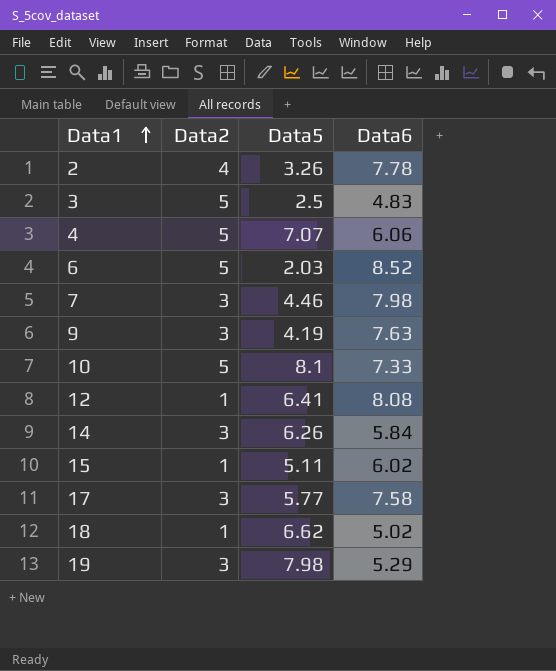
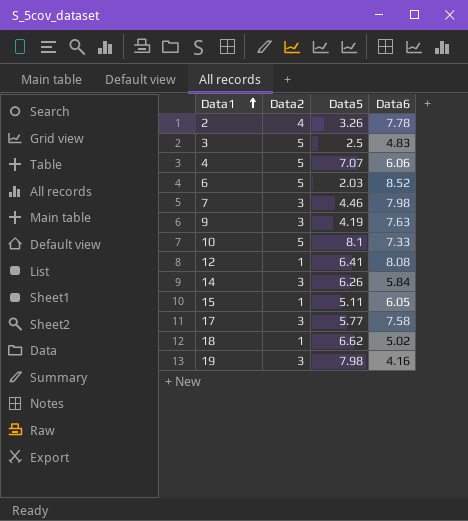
15 | Data6: 6.02 -> 6.05
19 | Data6: 5.29 -> 4.16

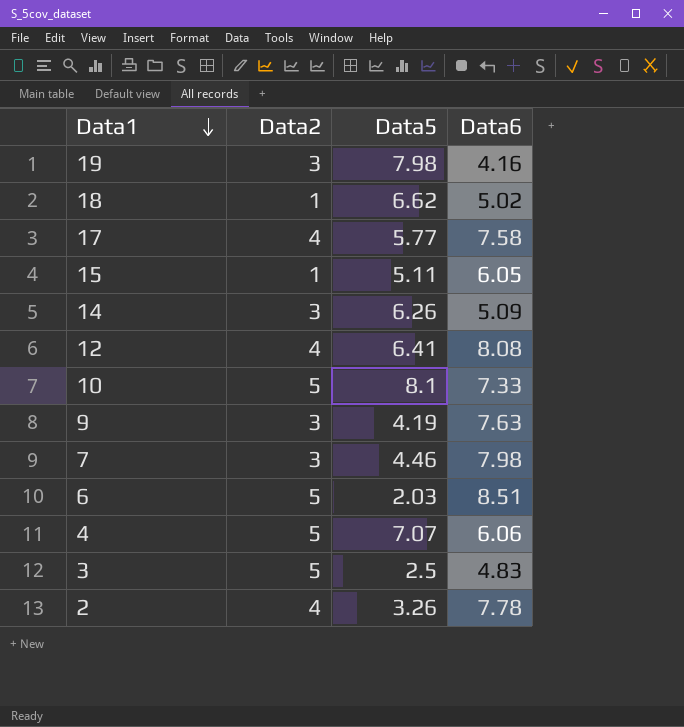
row order: Data1 ascending -> Data1 descending
17 | Data2: 3 -> 4
14 | Data6: 5.84 -> 5.09
12 | Data2: 1 -> 4
6 | Data6: 8.52 -> 8.51

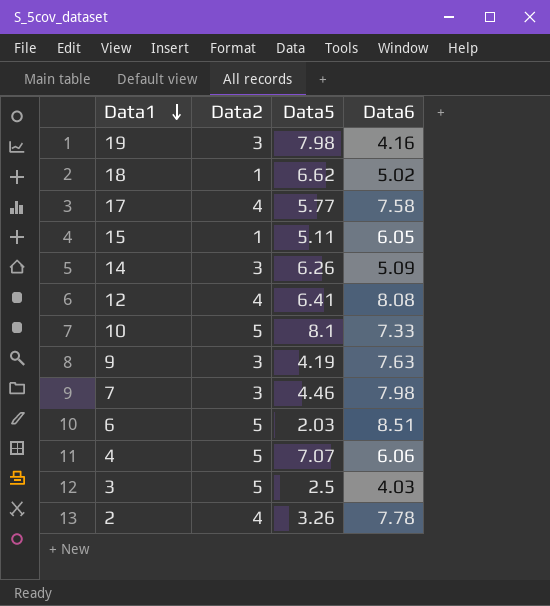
3 | Data6: 4.83 -> 4.03

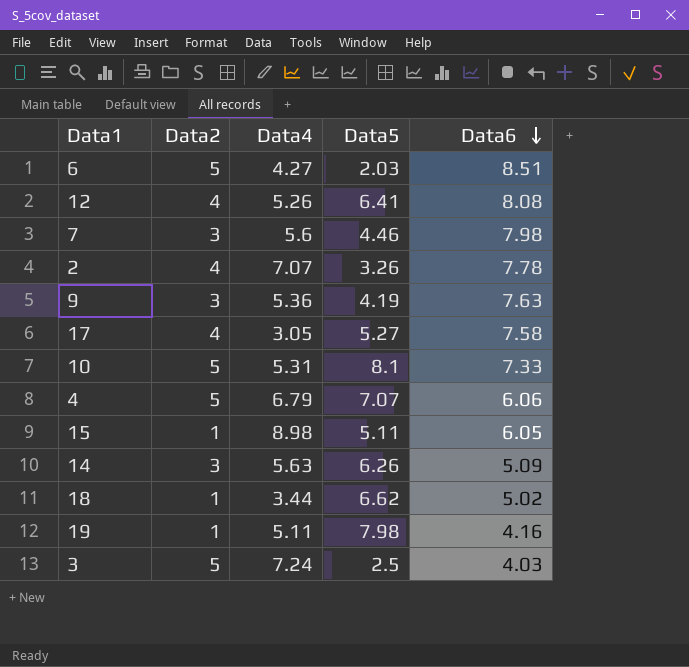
row order: Data1 descending -> Data6 descending
column Data4 | position: none -> 3
17 | Data5: 5.77 -> 5.27
19 | Data2: 3 -> 1

